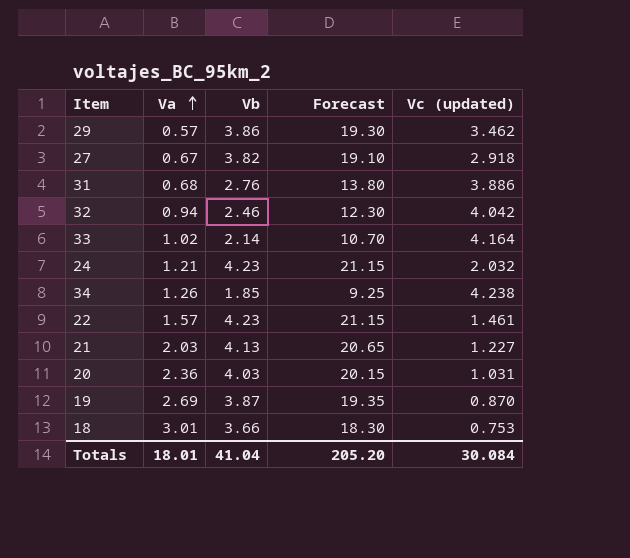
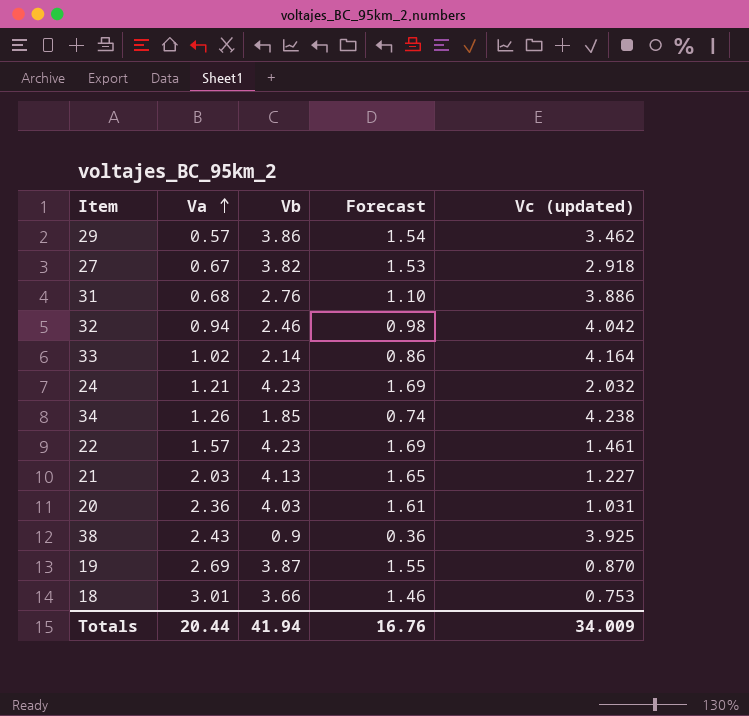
column Forecast | formula: [Vb] * 5 -> [Vb] * 0.4
row 38: none -> 2.43 | 0.9 | 0.36 | 3.925
Totals | Va: 18.01 -> 20.44
Totals | Vb: 41.04 -> 41.94
Totals | Forecast: 205.20 -> 16.76
Totals | Vc (updated): 30.084 -> 34.009

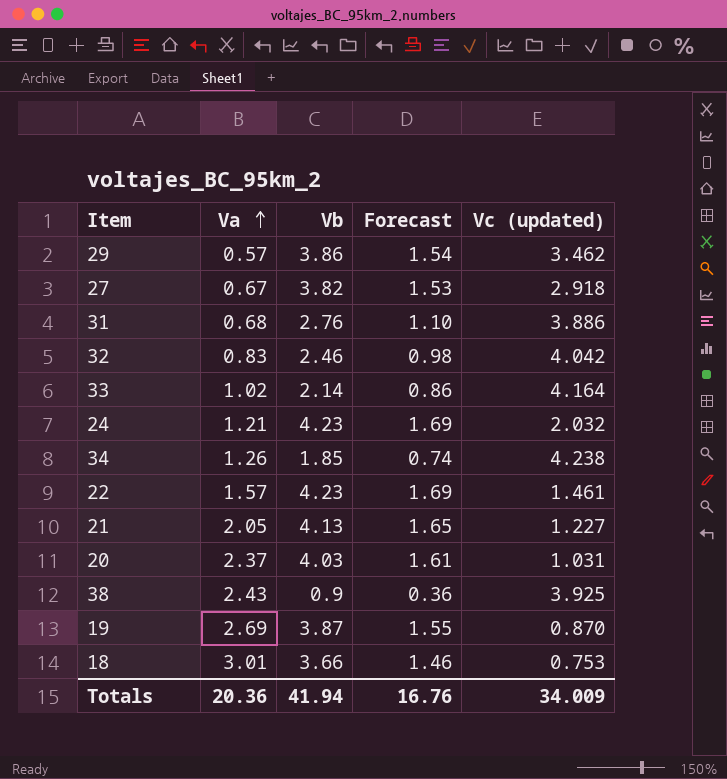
32 | Va: 0.94 -> 0.83
21 | Va: 2.03 -> 2.05
20 | Va: 2.36 -> 2.37
Totals | Va: 20.44 -> 20.36

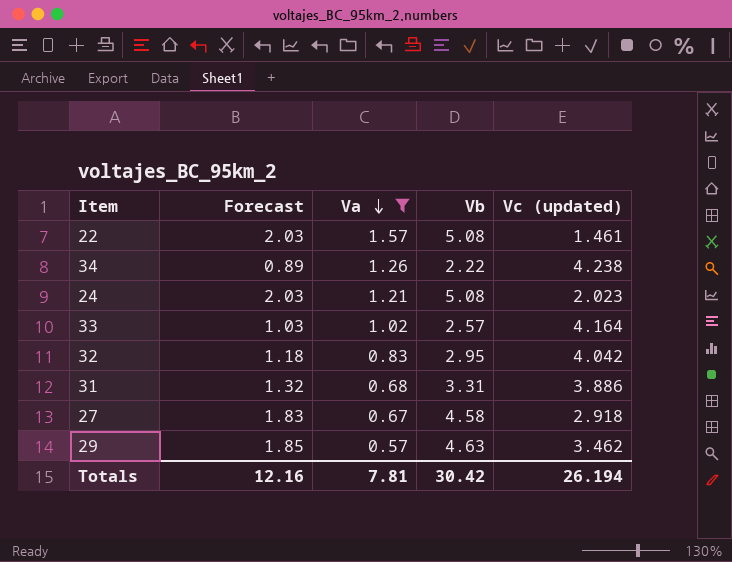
filter: none -> Va <= 1.57
row order: Va ascending -> Va descending
column Forecast | position: 4 -> 2
22 | Forecast: 1.69 -> 2.03
22 | Vb: 4.23 -> 5.08
34 | Forecast: 0.74 -> 0.89
34 | Vb: 1.85 -> 2.22
24 | Forecast: 1.69 -> 2.03
24 | Vb: 4.23 -> 5.08
24 | Vc (updated): 2.032 -> 2.023
33 | Forecast: 0.86 -> 1.03
33 | Vb: 2.14 -> 2.57
32 | Forecast: 0.98 -> 1.18
32 | Vb: 2.46 -> 2.95
31 | Forecast: 1.10 -> 1.32
31 | Vb: 2.76 -> 3.31
27 | Forecast: 1.53 -> 1.83
27 | Vb: 3.82 -> 4.58
29 | Forecast: 1.54 -> 1.85
29 | Vb: 3.86 -> 4.63
Totals | Forecast: 16.76 -> 12.16
Totals | Va: 20.36 -> 7.81
Totals | Vb: 41.94 -> 30.42
Totals | Vc (updated): 34.009 -> 26.194

